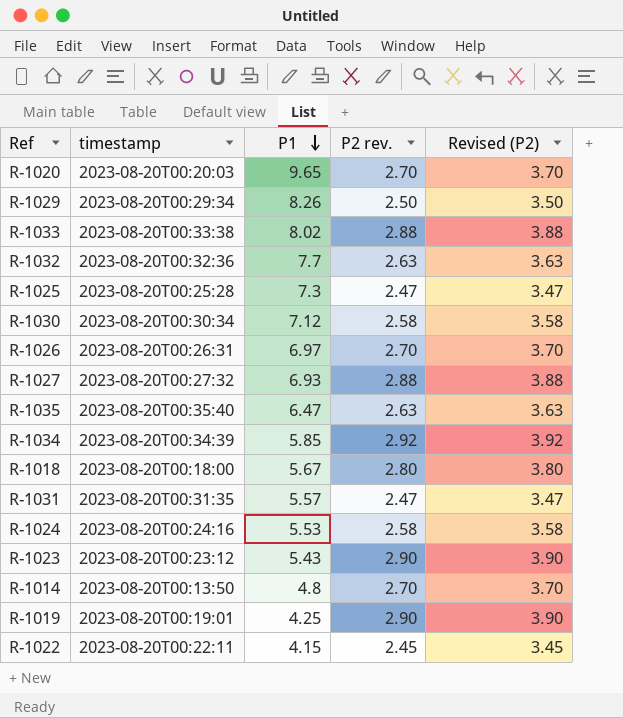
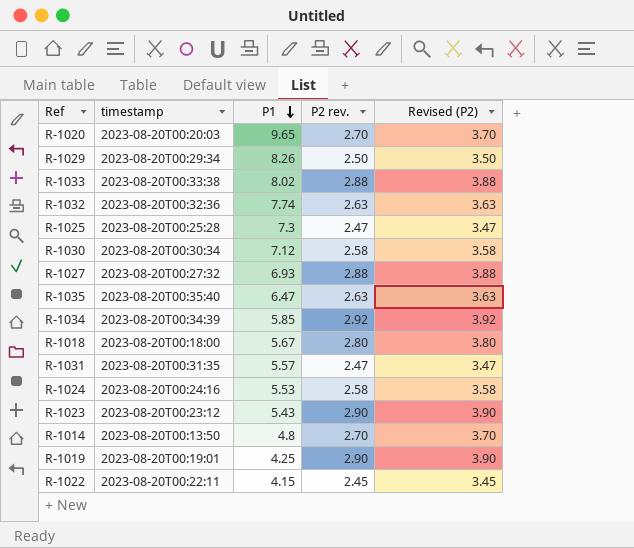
row R-1026: 2023-08-20T00:26:31 | 6.97 | 2.70 | 3.70 -> none
R-1032 | P1: 7.7 -> 7.74

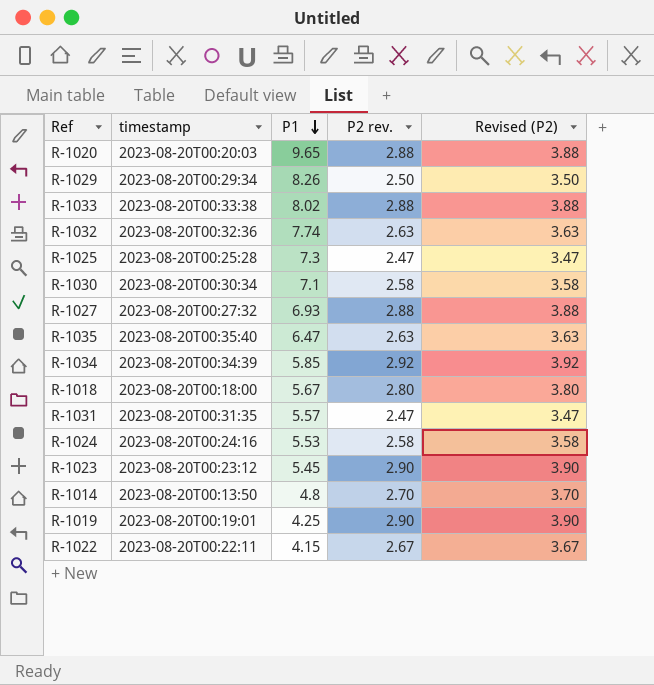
R-1020 | P2 rev.: 2.70 -> 2.88
R-1020 | Revised (P2): 3.70 -> 3.88
R-1030 | P1: 7.12 -> 7.1
R-1023 | P1: 5.43 -> 5.45
R-1022 | P2 rev.: 2.45 -> 2.67
R-1022 | Revised (P2): 3.45 -> 3.67

